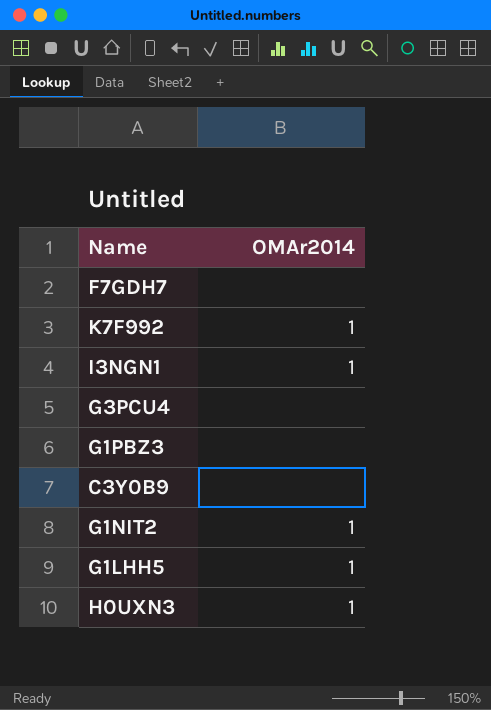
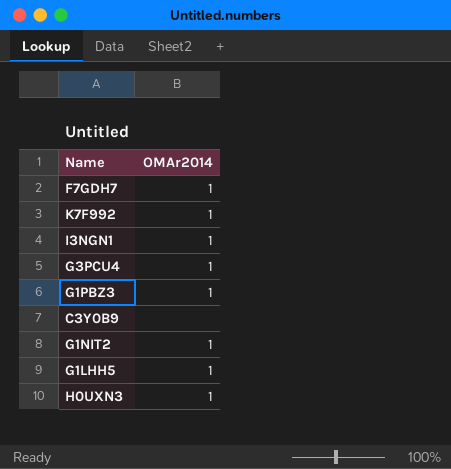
F7GDH7 | OMAr2014: none -> 1
G3PCU4 | OMAr2014: none -> 1
G1PBZ3 | OMAr2014: none -> 1

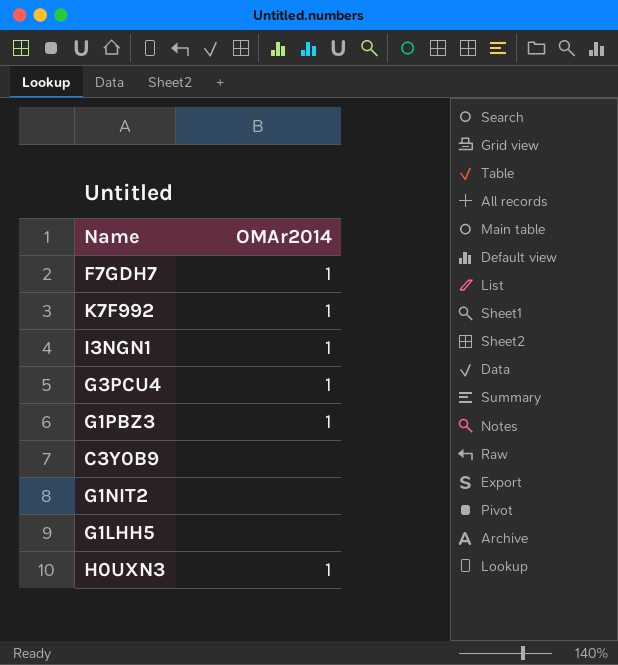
G1NIT2 | OMAr2014: 1 -> none
G1LHH5 | OMAr2014: 1 -> none

